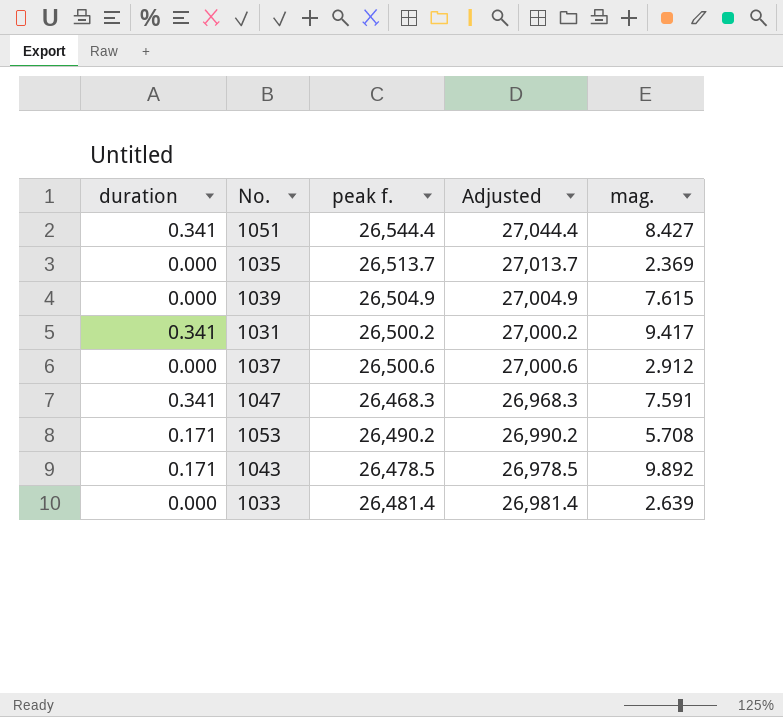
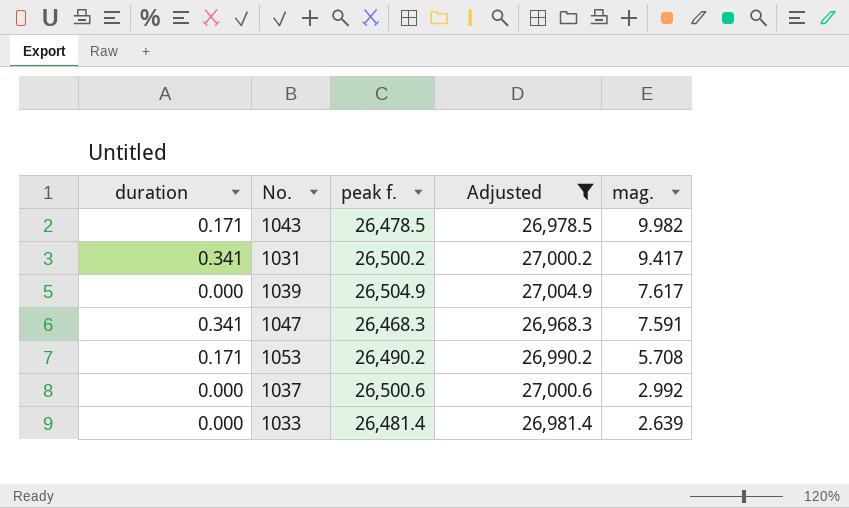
filter: none -> Adjusted <= 27,004.9
row order: none -> mag. descending
1043 | mag.: 9.892 -> 9.982
1039 | mag.: 7.615 -> 7.617
1037 | mag.: 2.912 -> 2.992

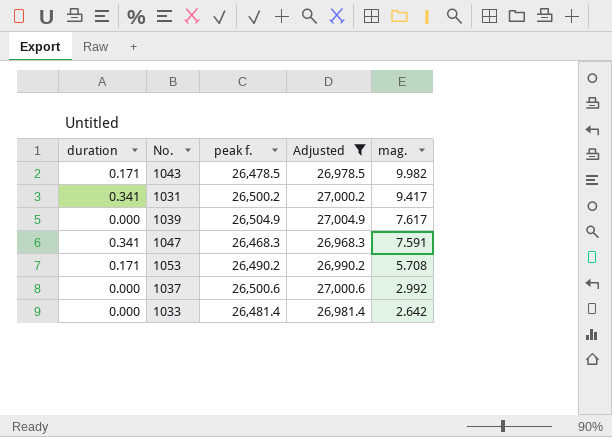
1033 | mag.: 2.639 -> 2.642

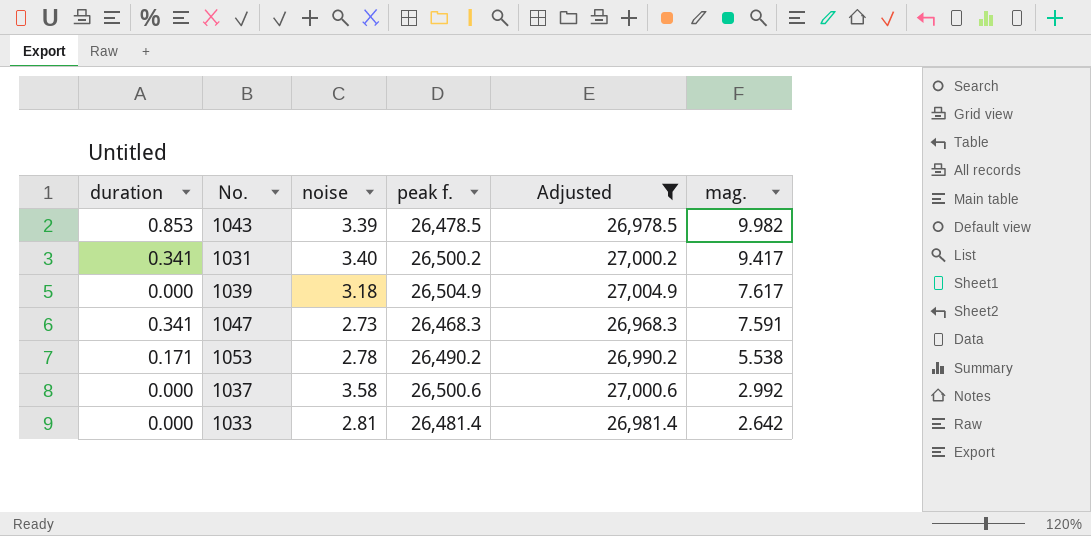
column noise | position: none -> 3
1043 | duration: 0.171 -> 0.853
1053 | mag.: 5.708 -> 5.538

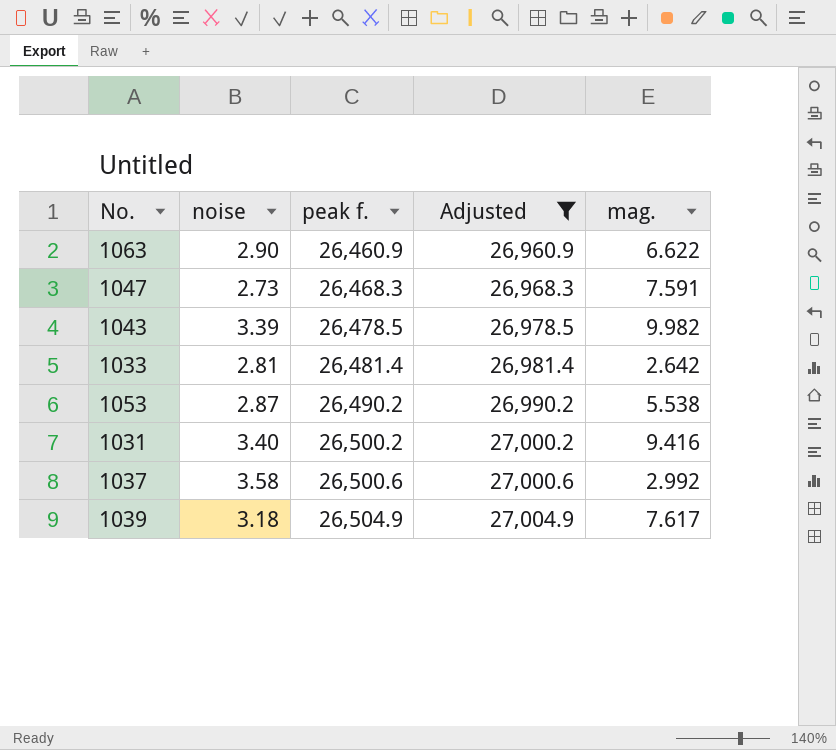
row order: mag. descending -> peak f. ascending
column duration | position: 1 -> none
row 1063: none -> 2.90 | 26,460.9 | 26,960.9 | 6.622
1053 | noise: 2.78 -> 2.87
1031 | mag.: 9.417 -> 9.416

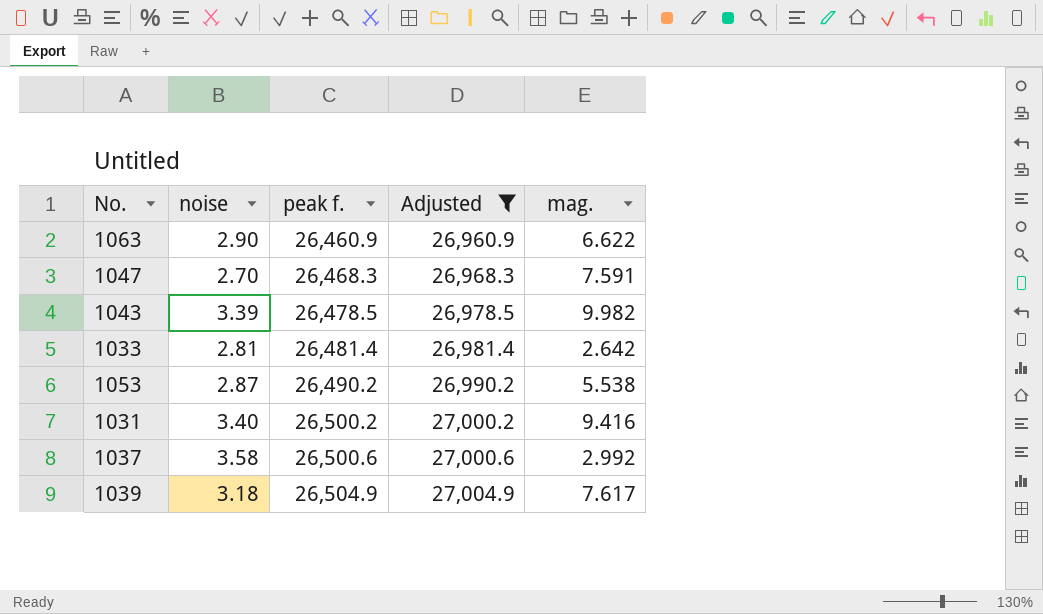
1047 | noise: 2.73 -> 2.70

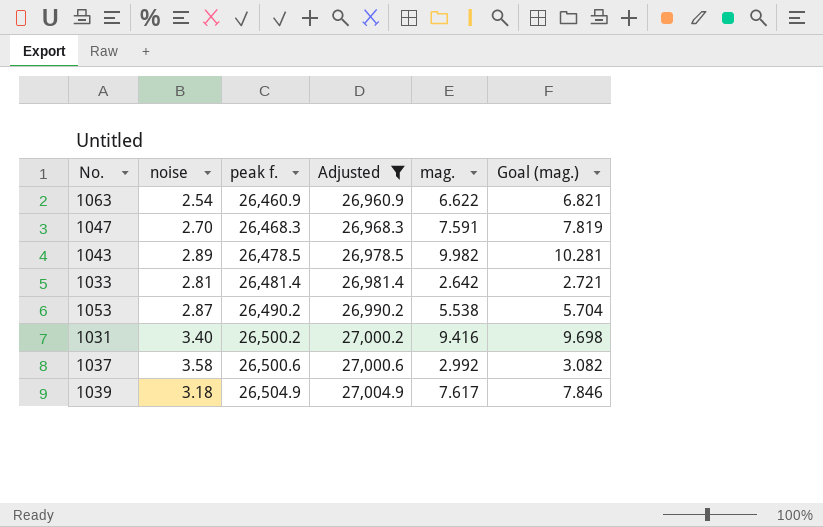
column Goal (mag.) | formula: none -> [mag.] * 1.03
1063 | noise: 2.90 -> 2.54
1043 | noise: 3.39 -> 2.89

